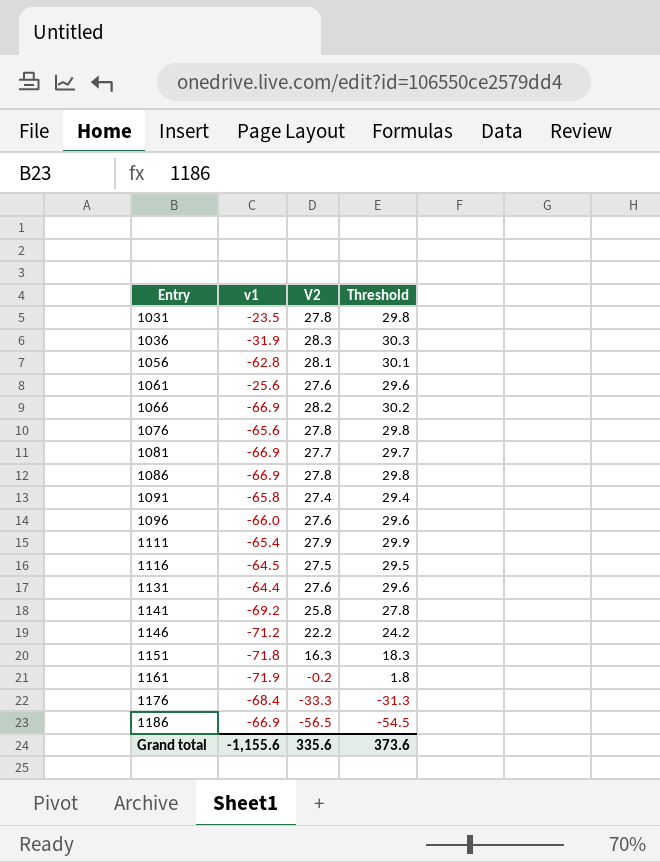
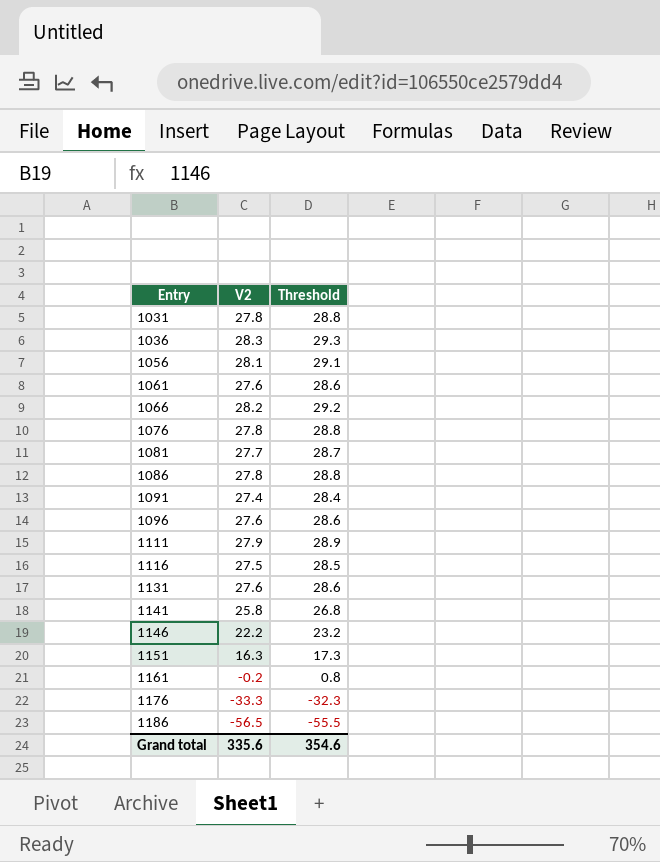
column v1 | position: 2 -> none
column Threshold | formula: [V2] + 2 -> [V2] + 1
Grand total | Threshold: 373.6 -> 354.6

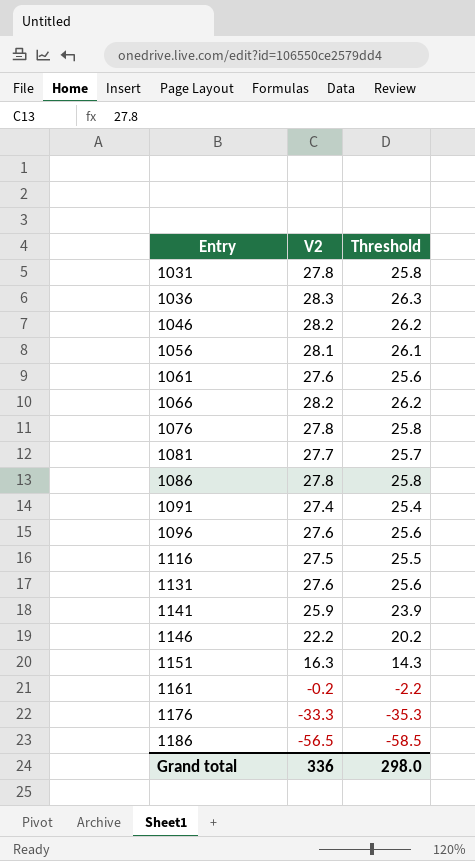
column Threshold | formula: [V2] + 1 -> [V2] - 2
row 1111: 27.9 | 28.9 -> none
row 1046: none -> 28.2 | 26.2
1141 | V2: 25.8 -> 25.9
Grand total | V2: 335.6 -> 336
Grand total | Threshold: 354.6 -> 298.0

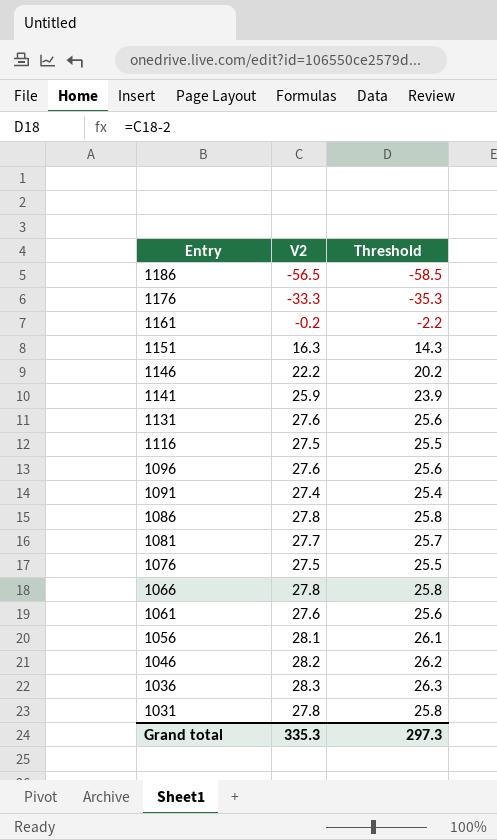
row order: Entry ascending -> Entry descending
1076 | V2: 27.8 -> 27.5
1076 | Threshold: 25.8 -> 25.5
1066 | V2: 28.2 -> 27.8
1066 | Threshold: 26.2 -> 25.8
Grand total | V2: 336 -> 335.3
Grand total | Threshold: 298.0 -> 297.3

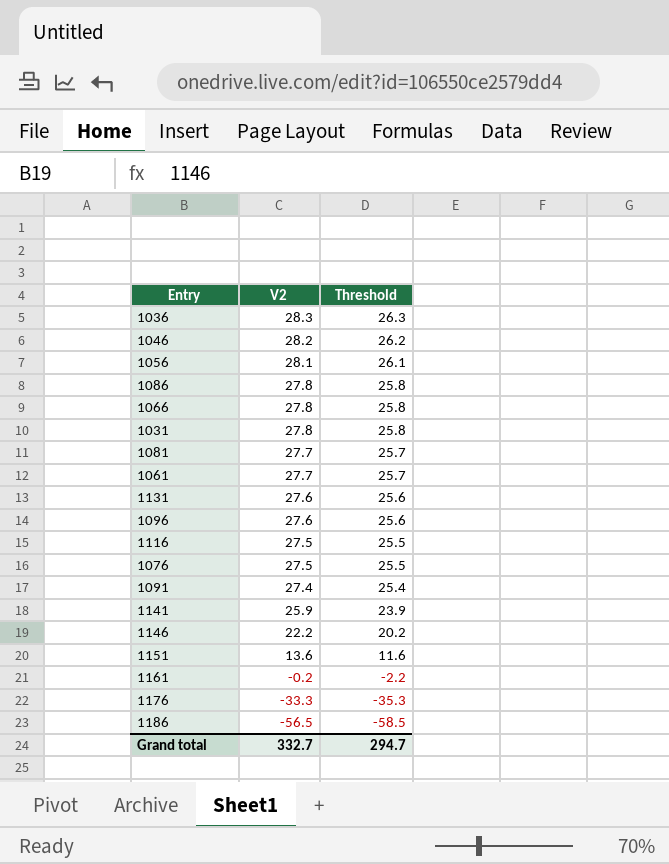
row order: Entry descending -> V2 descending
1061 | V2: 27.6 -> 27.7
1061 | Threshold: 25.6 -> 25.7
1151 | V2: 16.3 -> 13.6
1151 | Threshold: 14.3 -> 11.6
Grand total | V2: 335.3 -> 332.7
Grand total | Threshold: 297.3 -> 294.7

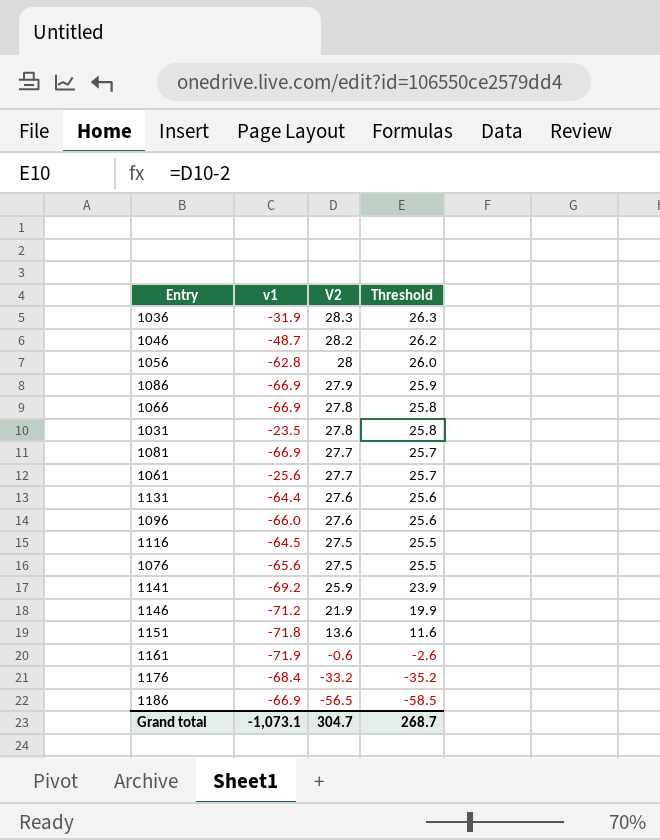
column v1 | position: none -> 2
row 1091: 27.4 | 25.4 -> none
1056 | V2: 28.1 -> 28
1056 | Threshold: 26.1 -> 26.0
1086 | V2: 27.8 -> 27.9
1086 | Threshold: 25.8 -> 25.9
1146 | V2: 22.2 -> 21.9
1146 | Threshold: 20.2 -> 19.9
1161 | V2: -0.2 -> -0.6
1161 | Threshold: -2.2 -> -2.6
1176 | V2: -33.3 -> -33.2
1176 | Threshold: -35.3 -> -35.2
Grand total | V2: 332.7 -> 304.7
Grand total | Threshold: 294.7 -> 268.7

